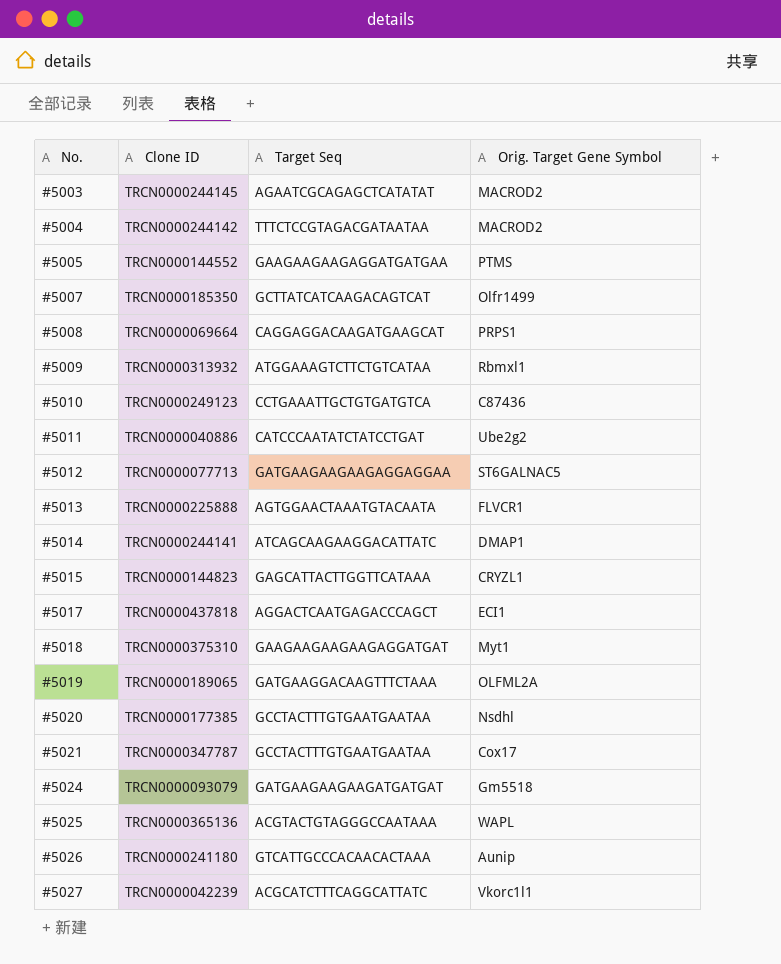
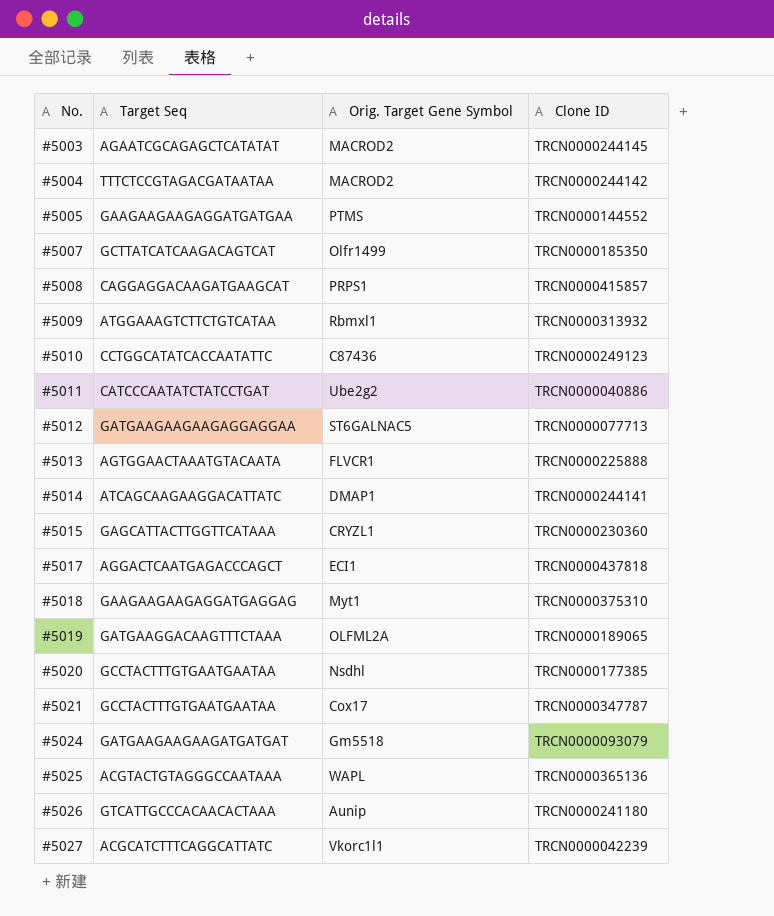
column Clone ID | position: 2 -> 4
#5008 | Clone ID: TRCN0000069664 -> TRCN0000415857
#5010 | Target Seq: CCTGAAATTGCTGTGATGTCA -> CCTGGCATATCACCAATATTC
#5015 | Clone ID: TRCN0000144823 -> TRCN0000230360
#5018 | Target Seq: GAAGAAGAAGAAGAGGATGAT -> GAAGAAGAAGAGGATGAGGAG

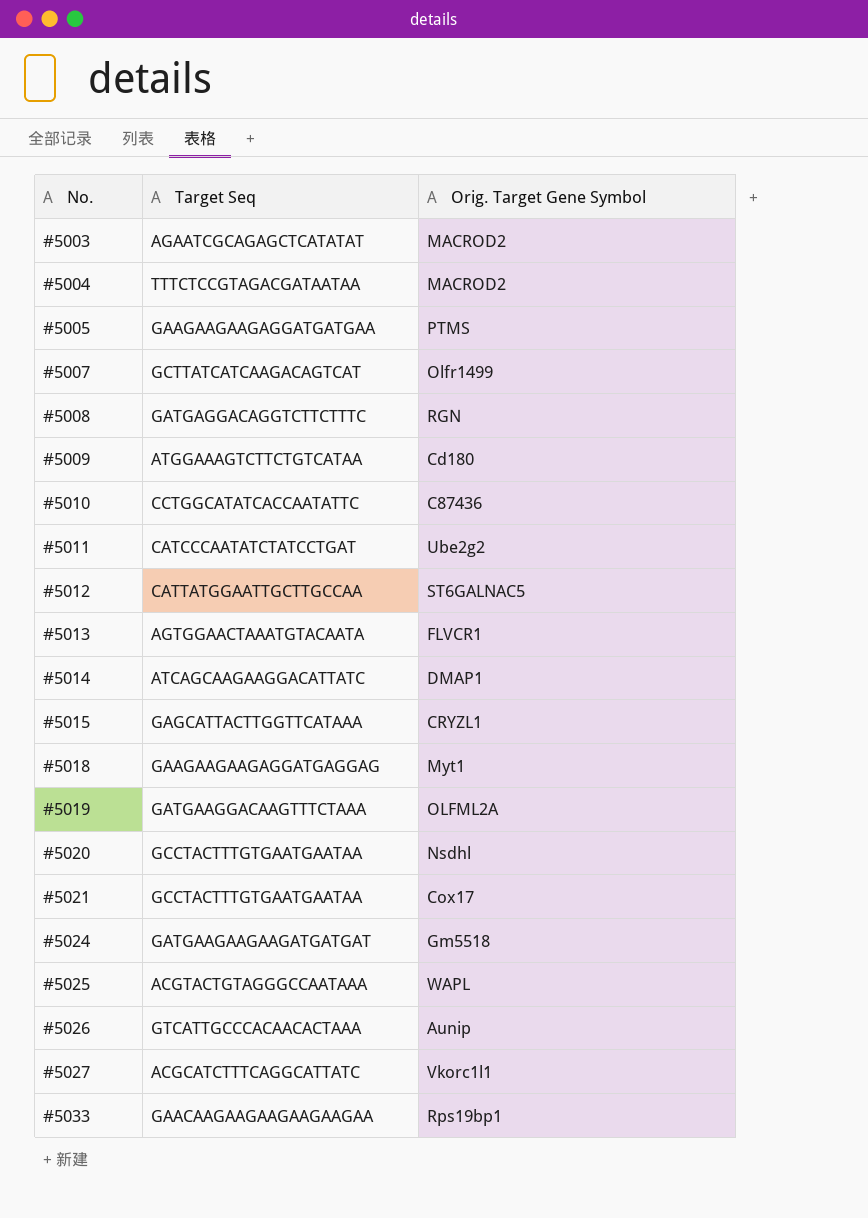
column Clone ID | position: 4 -> none
row #5017: AGGACTCAATGAGACCCAGCT | ECI1 | TRCN0000437818 -> none
#5008 | Target Seq: CAGGAGGACAAGATGAAGCAT -> GATGAGGACAGGTCTTCTTTC
#5008 | Orig. Target Gene Symbol: PRPS1 -> RGN
#5009 | Orig. Target Gene Symbol: Rbmxl1 -> Cd180
#5012 | Target Seq: GATGAAGAAGAAGAGGAGGAA -> CATTATGGAATTGCTTGCCAA
row #5033: none -> GAACAAGAAGAAGAAGAAGAA | Rps19bp1

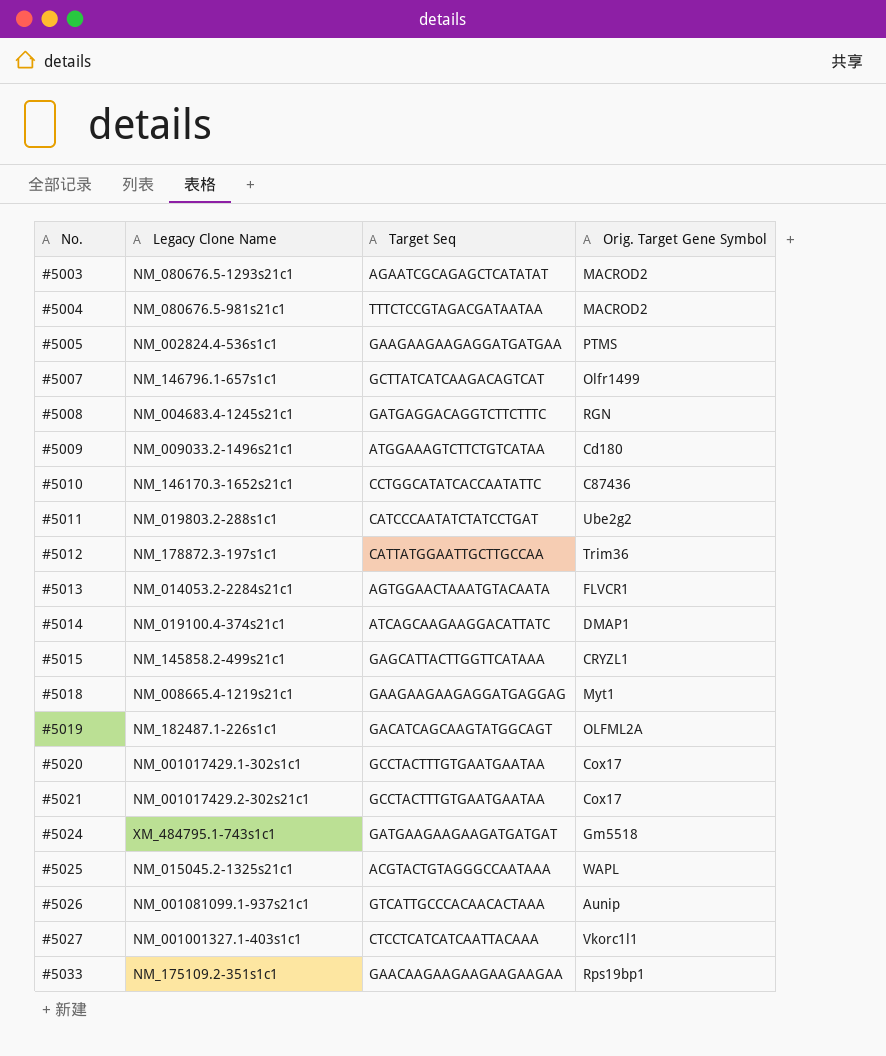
column Legacy Clone Name | position: none -> 2
#5012 | Orig. Target Gene Symbol: ST6GALNAC5 -> Trim36
#5019 | Target Seq: GATGAAGGACAAGTTTCTAAA -> GACATCAGCAAGTATGGCAGT
#5020 | Orig. Target Gene Symbol: Nsdhl -> Cox17
#5027 | Target Seq: ACGCATCTTTCAGGCATTATC -> CTCCTCATCATCAATTACAAA

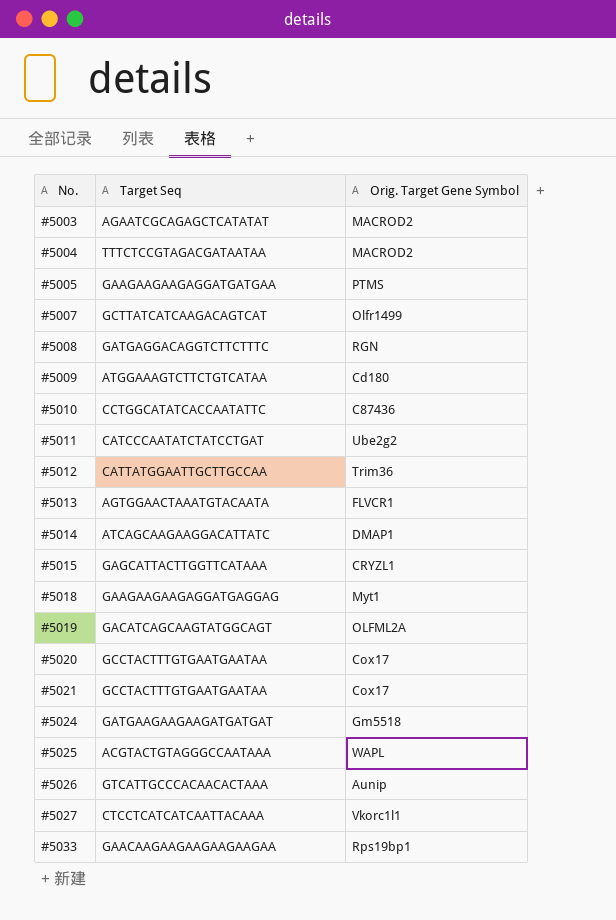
column Legacy Clone Name | position: 2 -> none

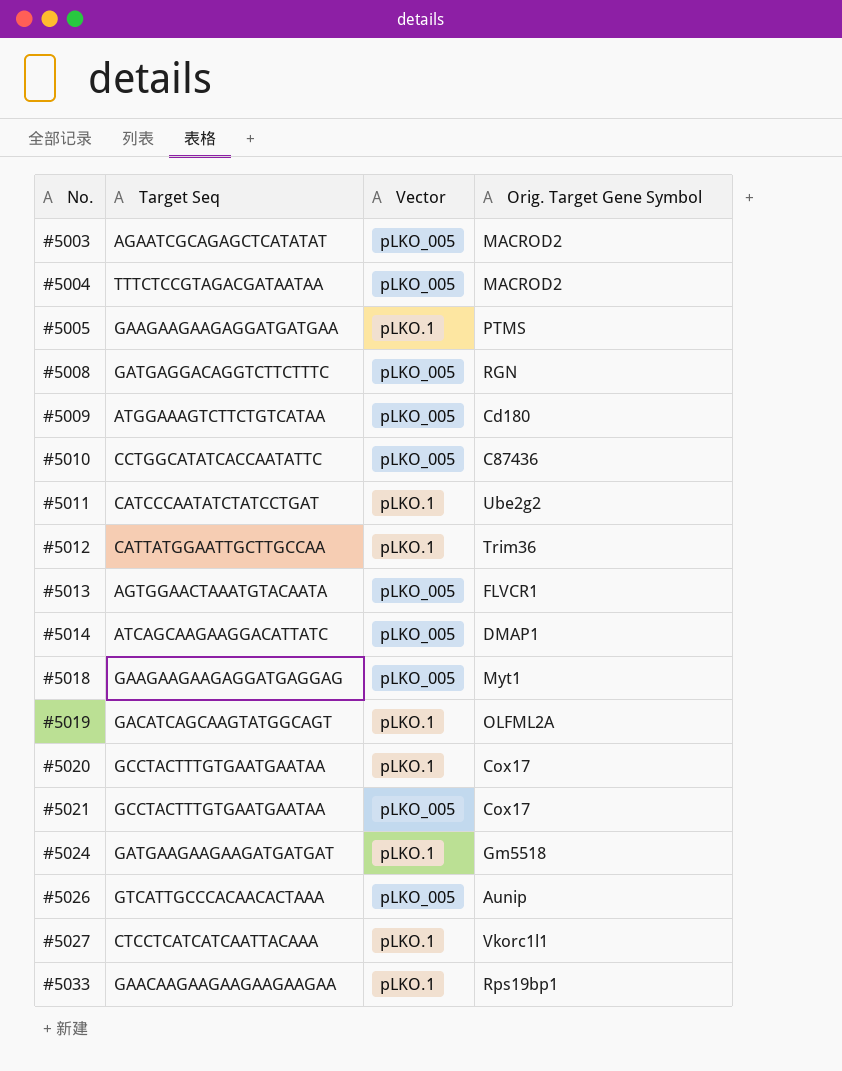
column Vector | position: none -> 3
row #5007: GCTTATCATCAAGACAGTCAT | Olfr1499 -> none
row #5015: GAGCATTACTTGGTTCATAAA | CRYZL1 -> none
row #5025: ACGTACTGTAGGGCCAATAAA | WAPL -> none

